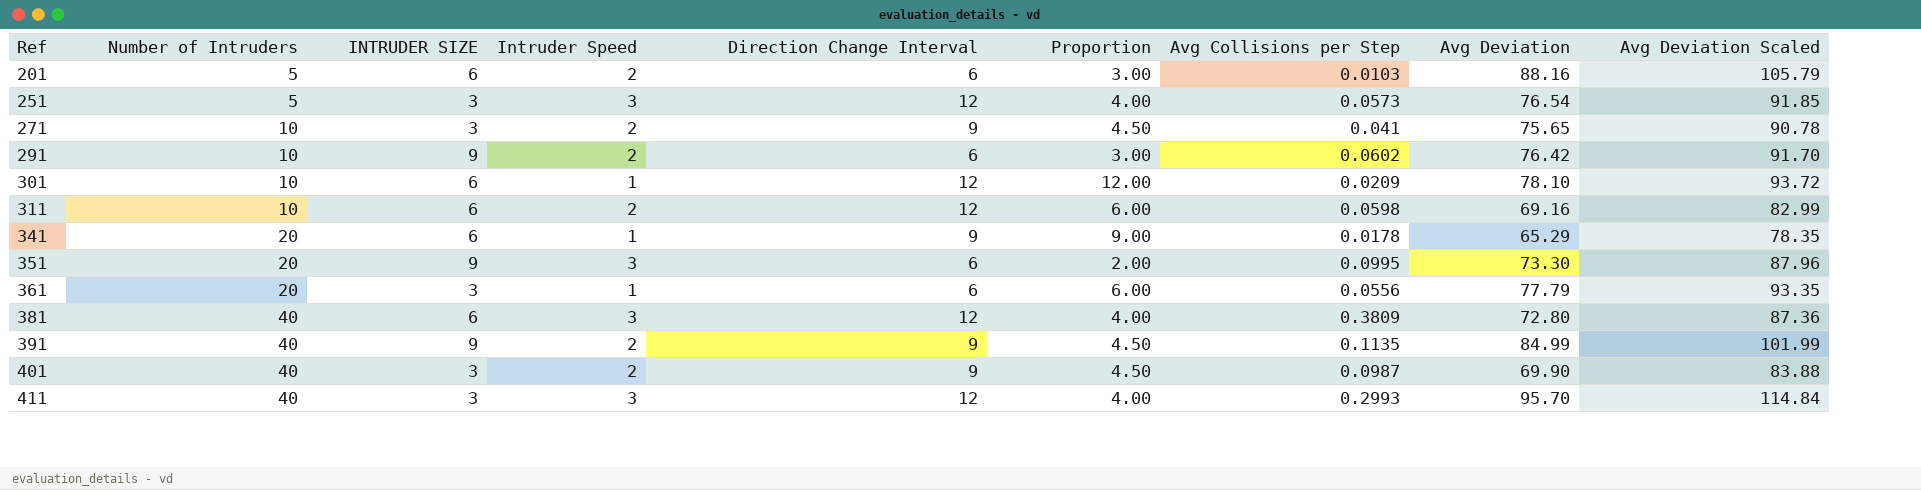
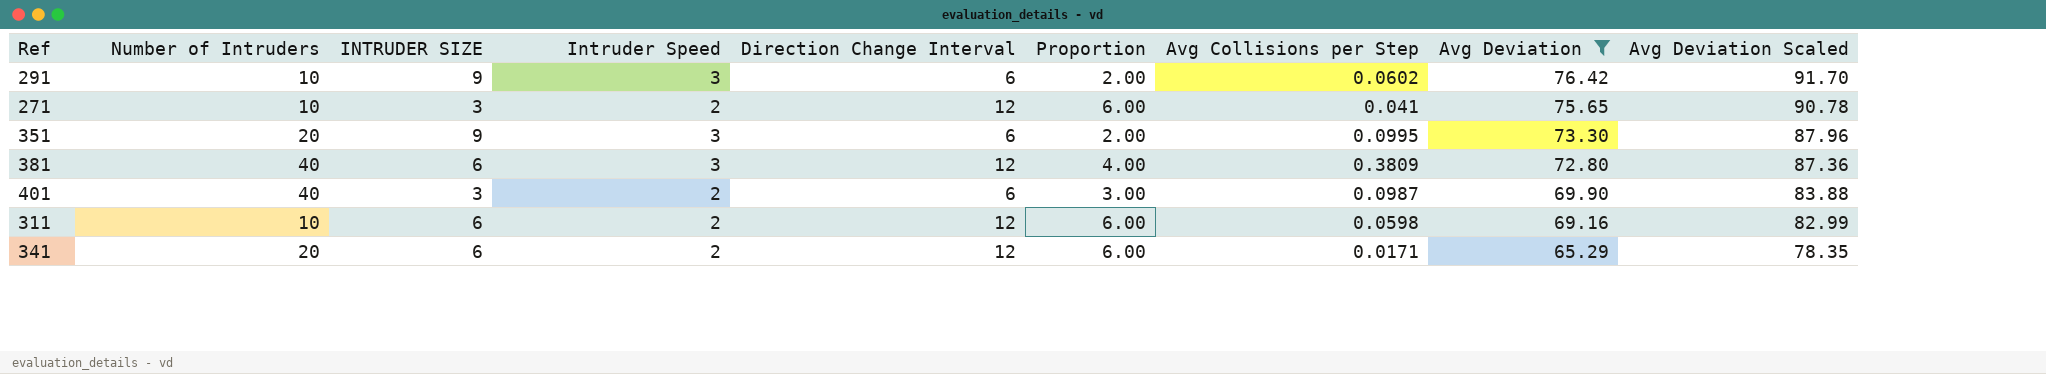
filter: none -> Avg Deviation <= 76.42
row order: Ref ascending -> Avg Deviation descending
291 | Intruder Speed: 2 -> 3
291 | Proportion: 3.00 -> 2.00
271 | Direction Change Interval: 9 -> 12
271 | Proportion: 4.50 -> 6.00
401 | Direction Change Interval: 9 -> 6
401 | Proportion: 4.50 -> 3.00
341 | Intruder Speed: 1 -> 2
341 | Direction Change Interval: 9 -> 12
341 | Proportion: 9.00 -> 6.00
341 | Avg Collisions per Step: 0.0178 -> 0.0171

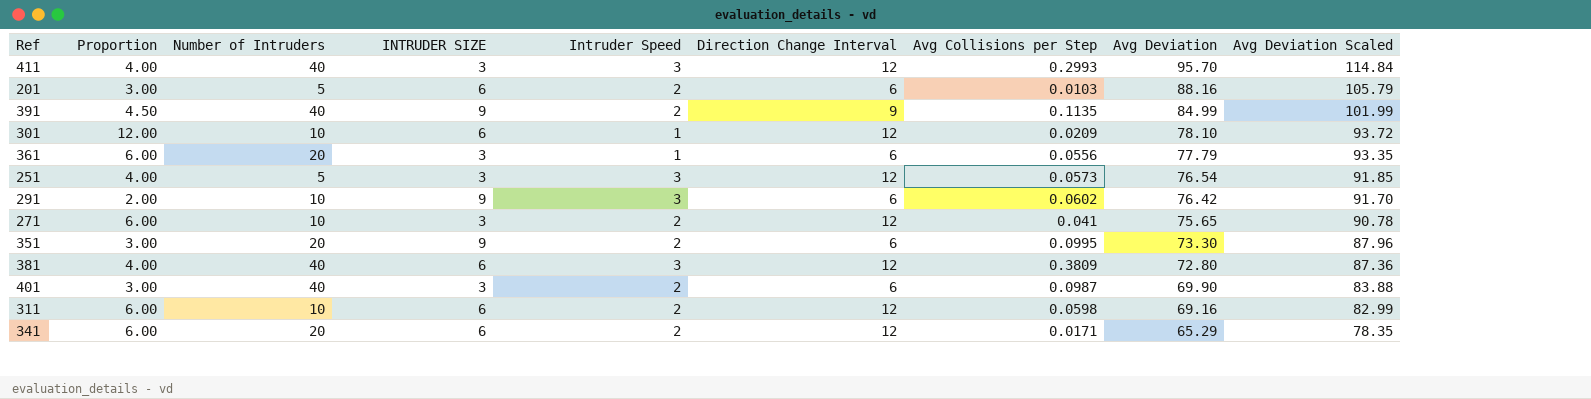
filter: Avg Deviation <= 76.42 -> none
column Proportion | position: 6 -> 2
351 | Proportion: 2.00 -> 3.00
351 | Intruder Speed: 3 -> 2

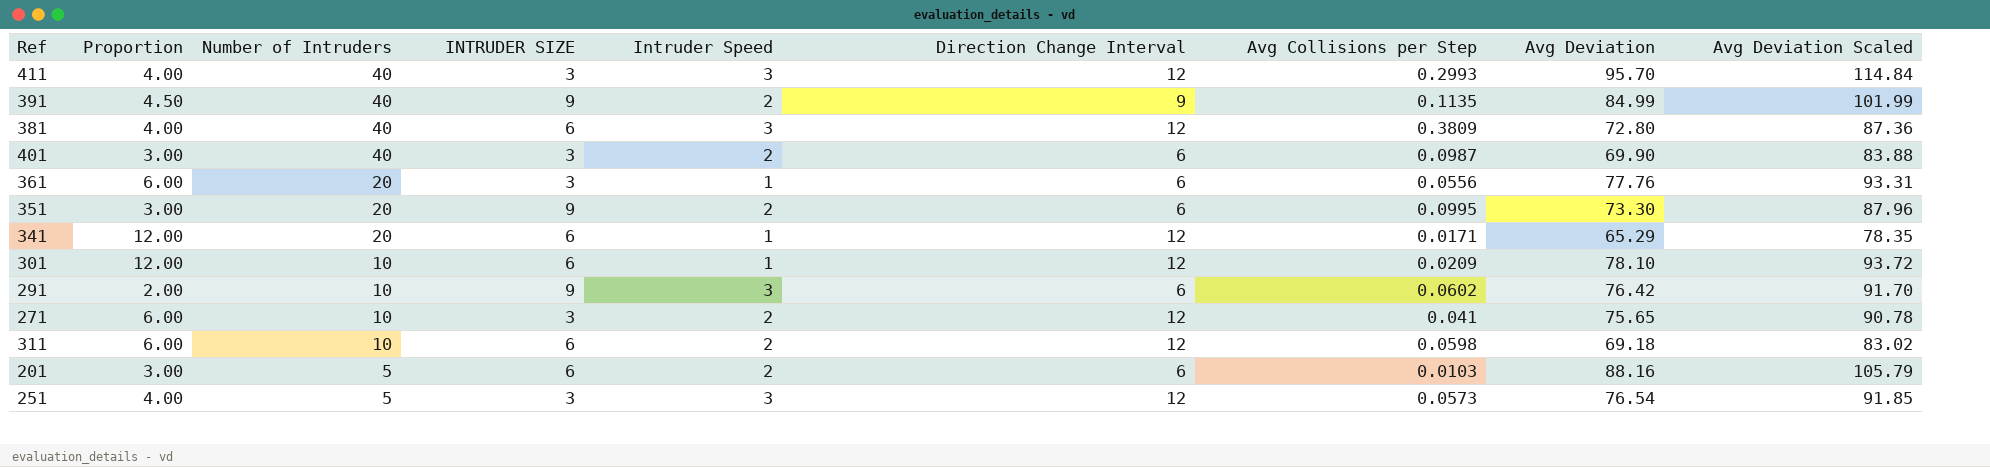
row order: Avg Deviation descending -> Number of Intruders descending
361 | Avg Deviation: 77.79 -> 77.76
361 | Avg Deviation Scaled: 93.35 -> 93.31
341 | Proportion: 6.00 -> 12.00
341 | Intruder Speed: 2 -> 1
311 | Avg Deviation: 69.16 -> 69.18
311 | Avg Deviation Scaled: 82.99 -> 83.02

